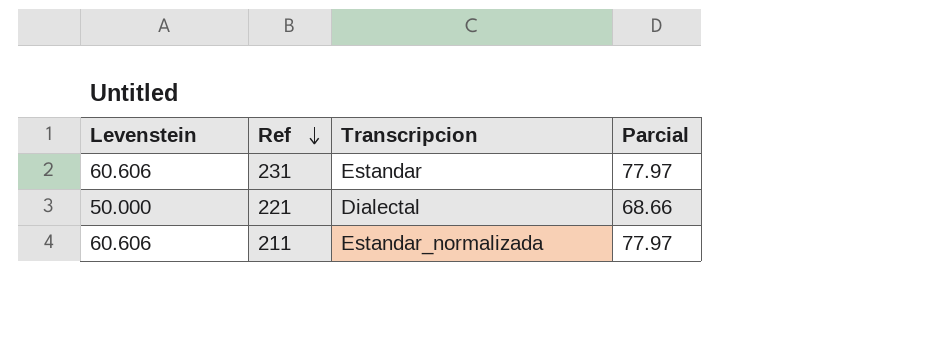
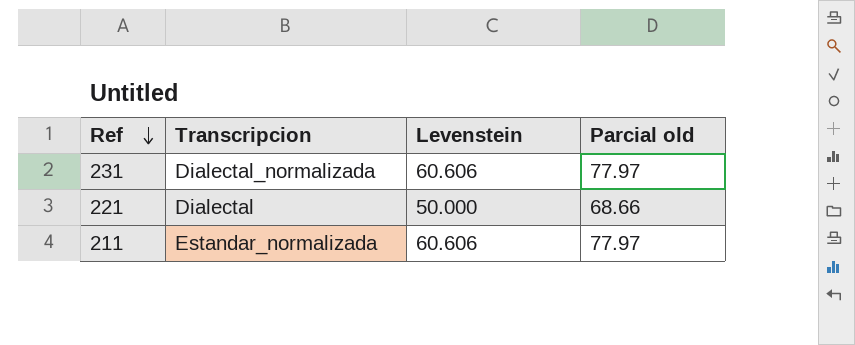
column Levenstein | position: 1 -> 3
column name: Parcial -> Parcial old
231 | Transcripcion: Estandar -> Dialectal_normalizada

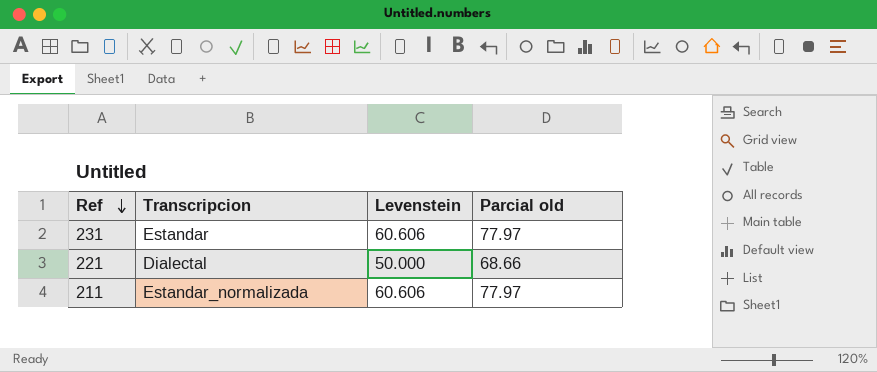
231 | Transcripcion: Dialectal_normalizada -> Estandar

